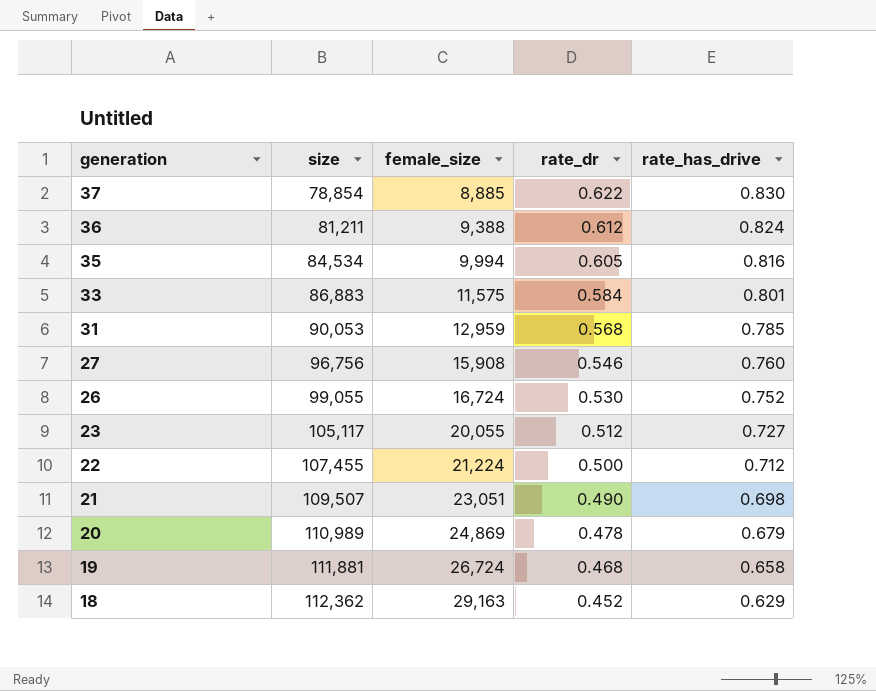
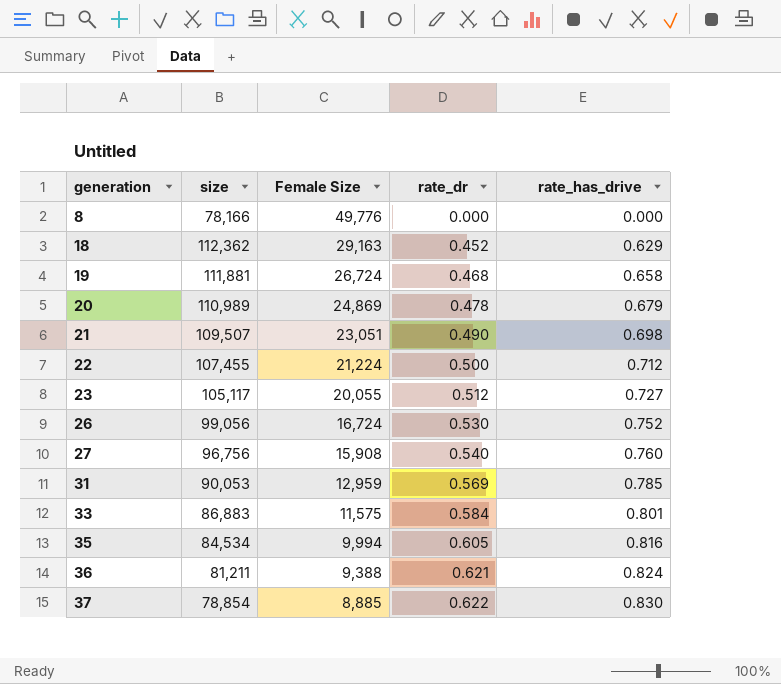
row order: generation descending -> generation ascending
column name: female_size -> Female Size
row 8: none -> 78,166 | 49,776 | 0.000 | 0.000
26 | size: 99,055 -> 99,056
27 | rate_dr: 0.546 -> 0.540
31 | rate_dr: 0.568 -> 0.569
36 | rate_dr: 0.612 -> 0.621

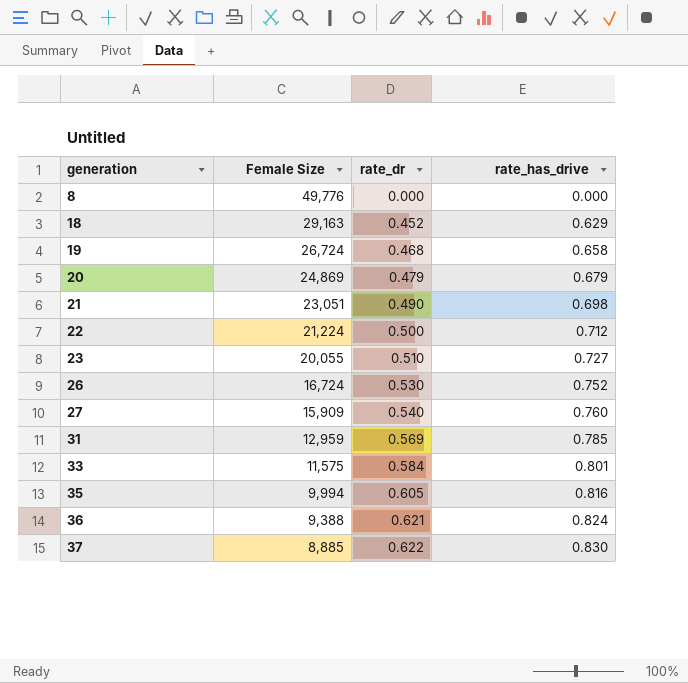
column size | position: 2 -> none
20 | rate_dr: 0.478 -> 0.479
23 | rate_dr: 0.512 -> 0.510
27 | Female Size: 15,908 -> 15,909

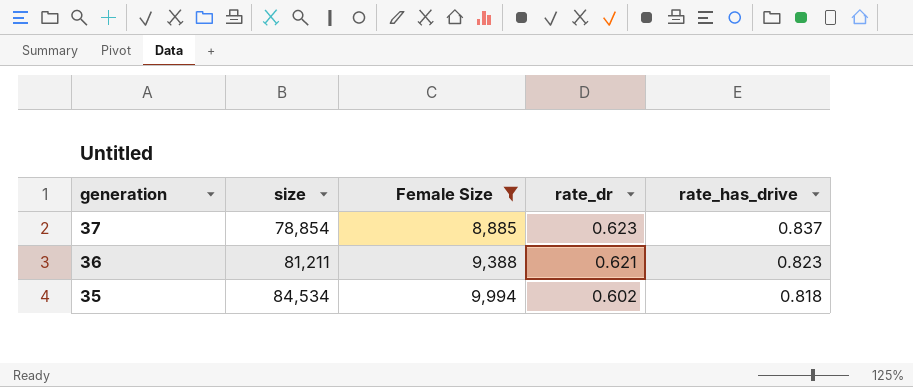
filter: none -> Female Size <= 9,994
row order: generation ascending -> generation descending
column size | position: none -> 2
37 | rate_dr: 0.622 -> 0.623
37 | rate_has_drive: 0.830 -> 0.837
36 | rate_has_drive: 0.824 -> 0.823
35 | rate_dr: 0.605 -> 0.602
35 | rate_has_drive: 0.816 -> 0.818

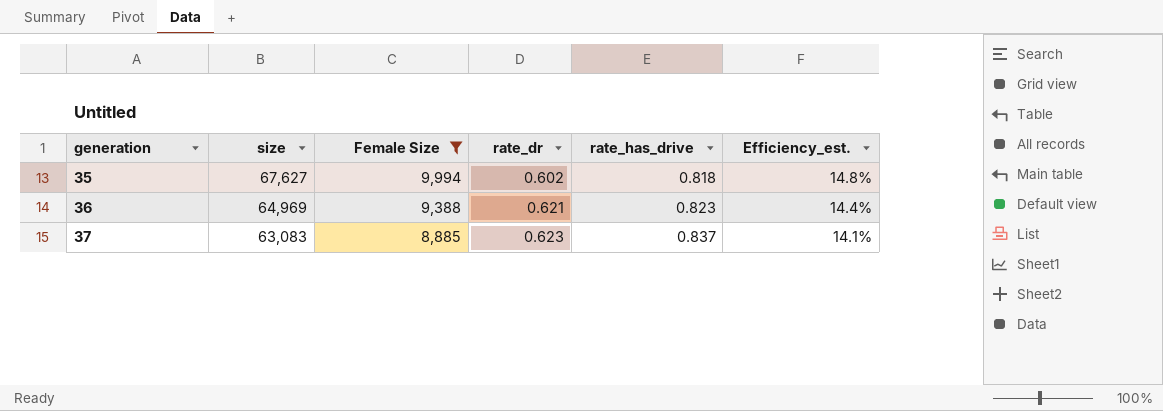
row order: generation descending -> generation ascending
column Efficiency_est. | formula: none -> [Female Size] / [size]
35 | size: 84,534 -> 67,627
36 | size: 81,211 -> 64,969
37 | size: 78,854 -> 63,083

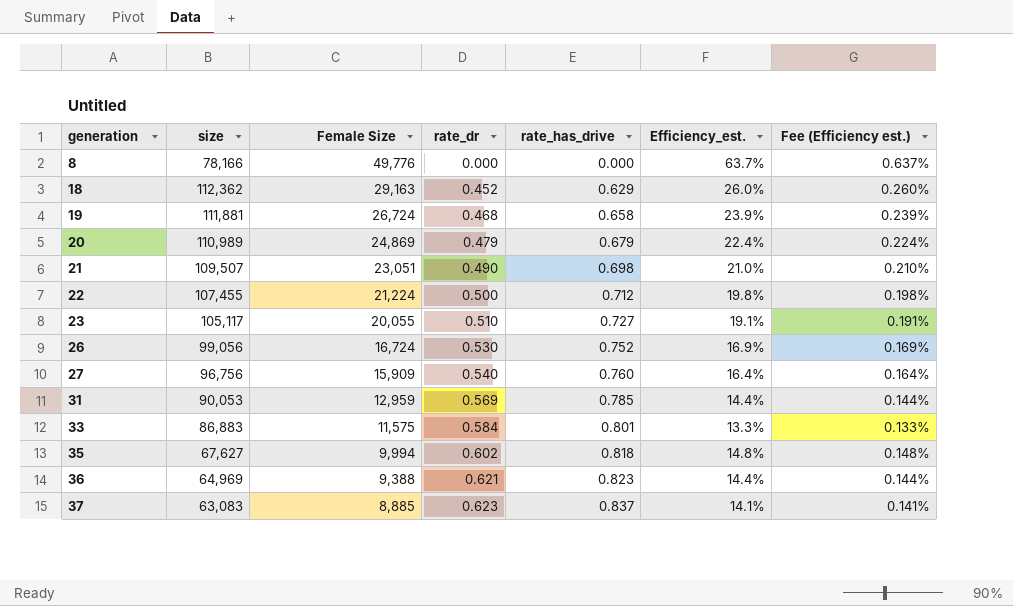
filter: Female Size <= 9,994 -> none
column Fee (Efficiency est.) | formula: none -> [Efficiency_est.] * 0.01

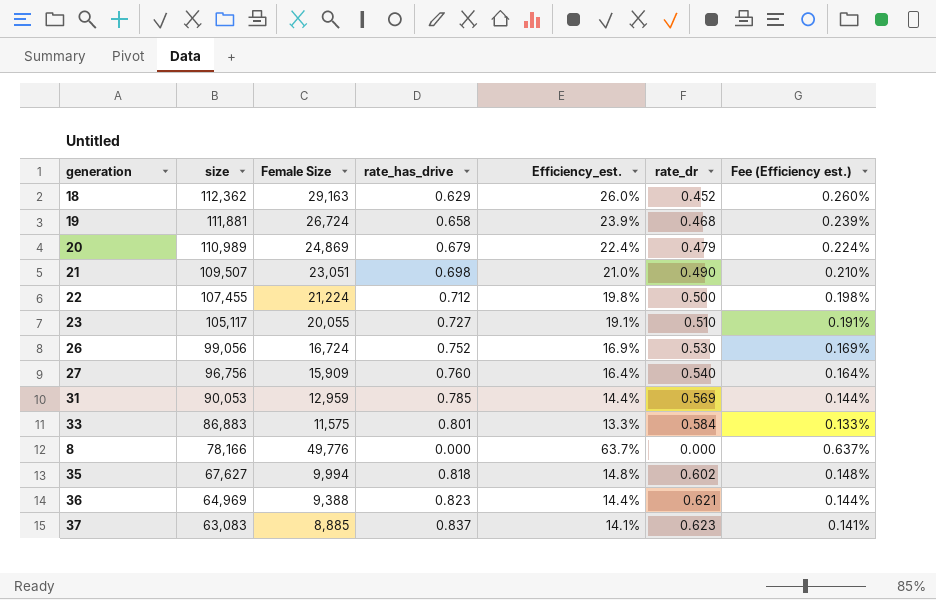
row order: generation ascending -> size descending
column rate_dr | position: 4 -> 6

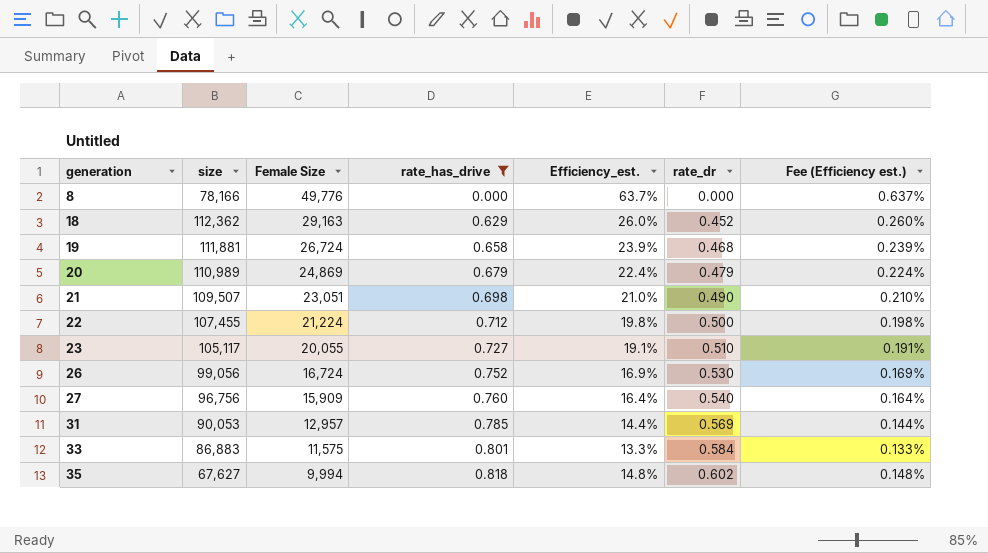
filter: none -> rate_has_drive <= 0.818
row order: size descending -> generation ascending
31 | Female Size: 12,959 -> 12,957

